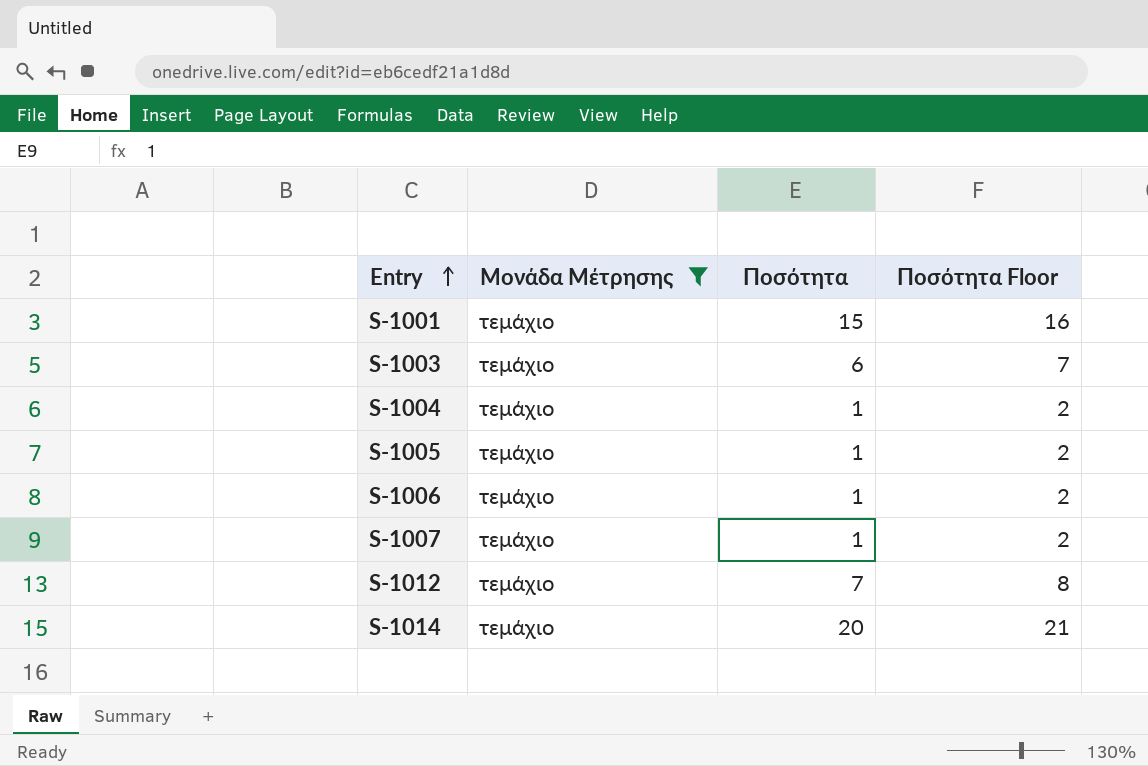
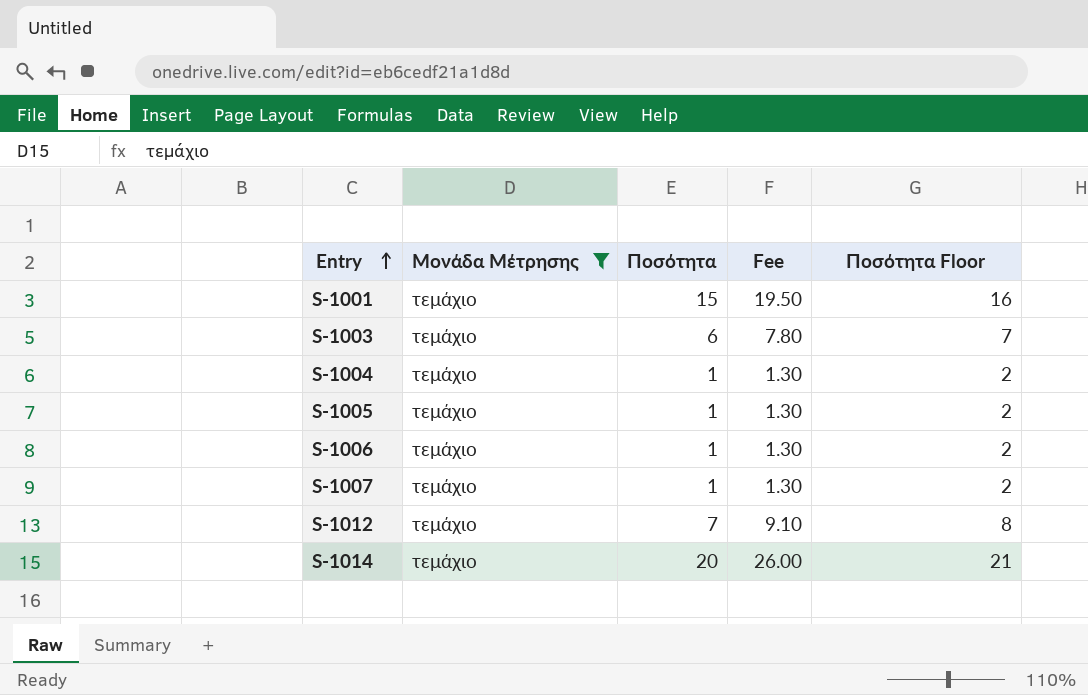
column Fee | formula: none -> [Ποσότητα] * 1.3

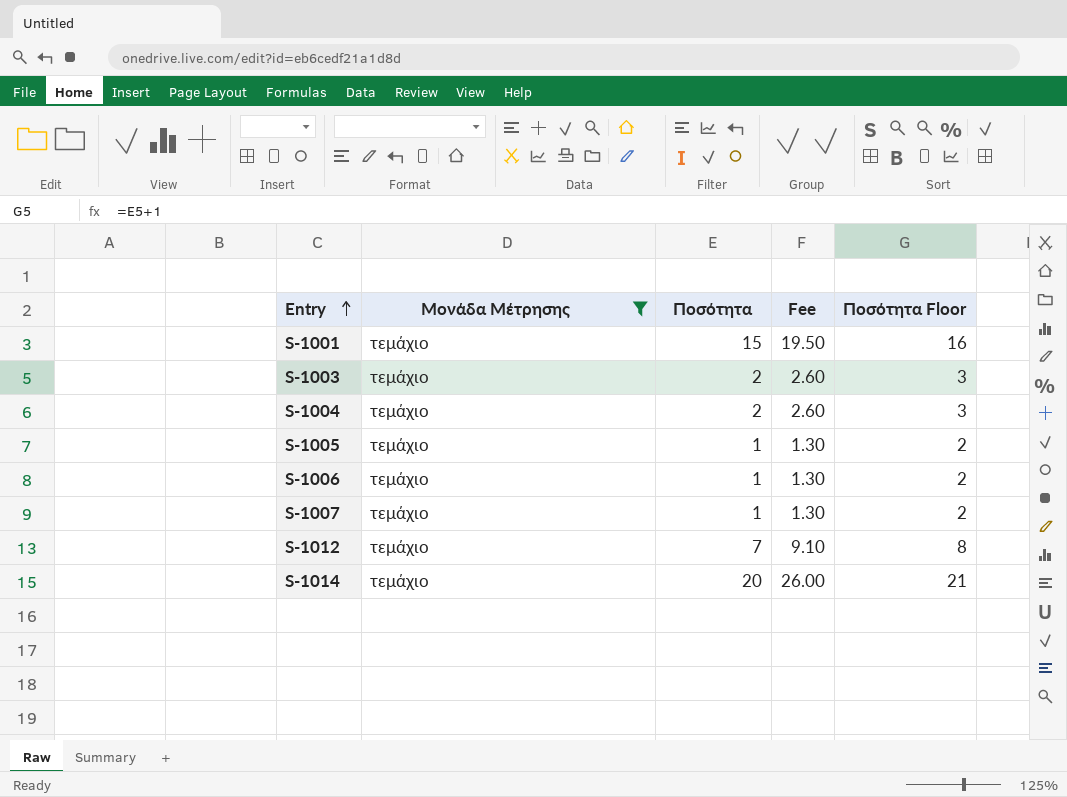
S-1003 | Ποσότητα: 6 -> 2
S-1003 | Fee: 7.80 -> 2.60
S-1003 | Ποσότητα Floor: 7 -> 3
S-1004 | Ποσότητα: 1 -> 2
S-1004 | Fee: 1.30 -> 2.60
S-1004 | Ποσότητα Floor: 2 -> 3

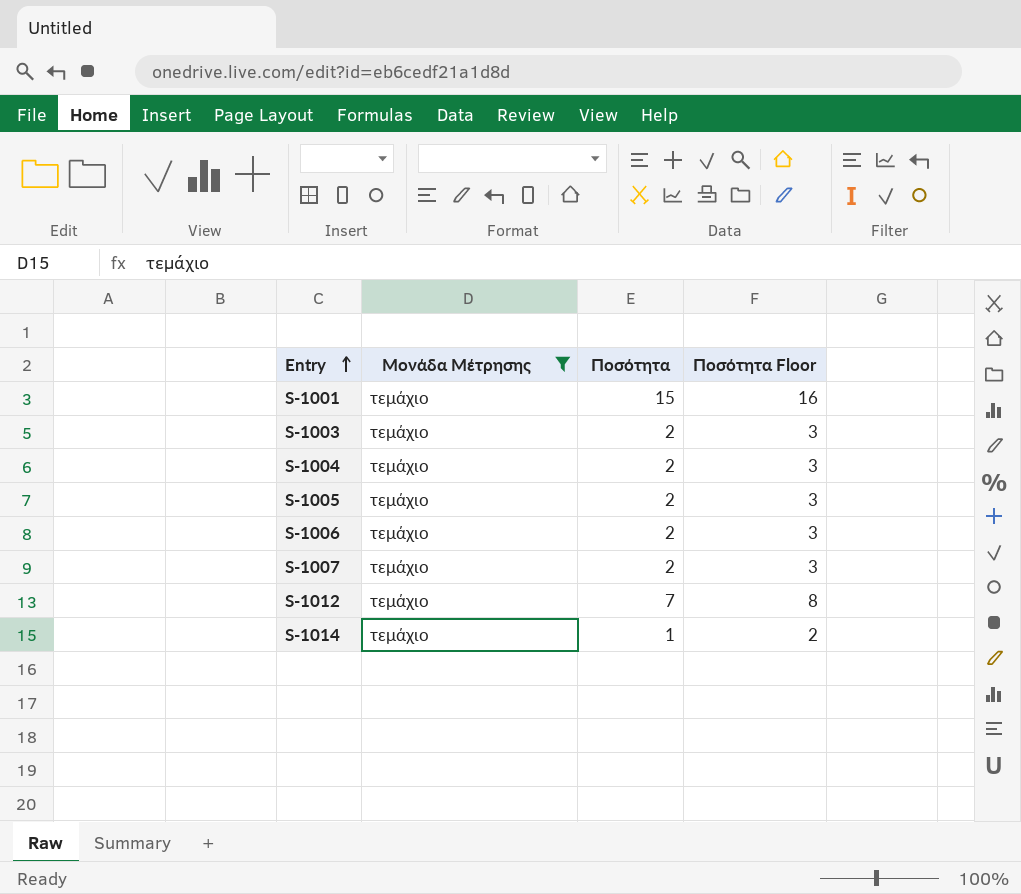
column Fee | formula: [Ποσότητα] * 1.3 -> none
S-1005 | Ποσότητα: 1 -> 2
S-1005 | Ποσότητα Floor: 2 -> 3
S-1006 | Ποσότητα: 1 -> 2
S-1006 | Ποσότητα Floor: 2 -> 3
S-1007 | Ποσότητα: 1 -> 2
S-1007 | Ποσότητα Floor: 2 -> 3
S-1014 | Ποσότητα: 20 -> 1
S-1014 | Ποσότητα Floor: 21 -> 2

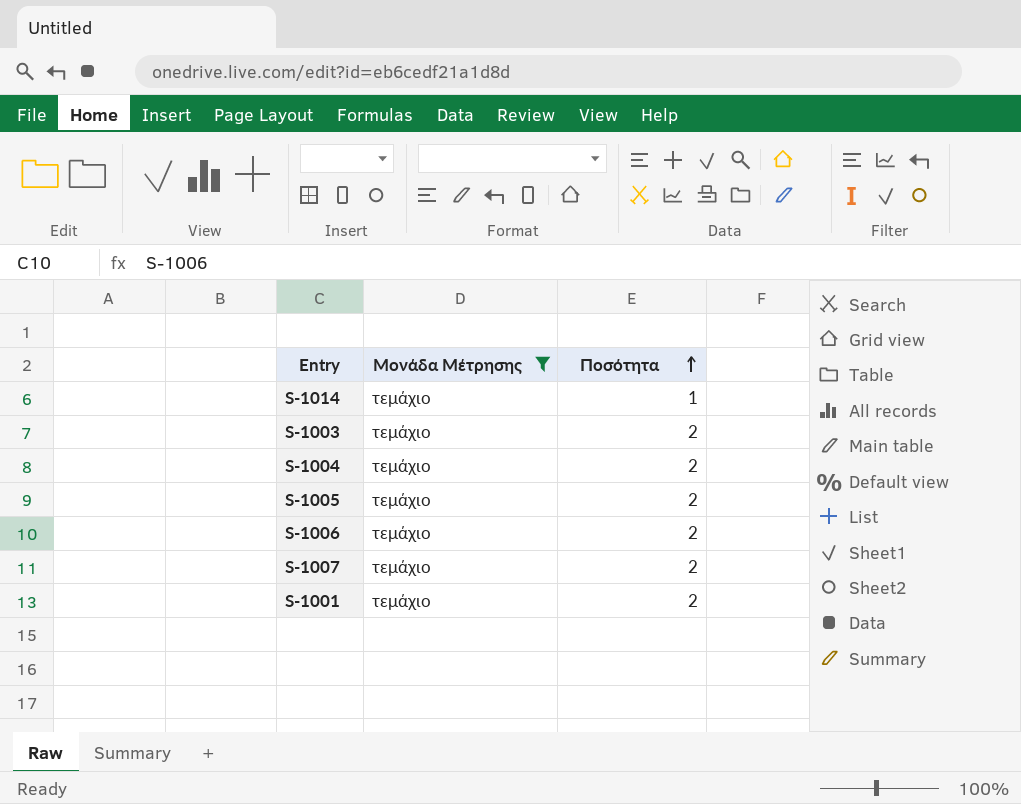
row order: Entry ascending -> Ποσότητα ascending
column Ποσότητα Floor | formula: [Ποσότητα] + 1 -> none
row S-1012: τεμάχιο | 7 | 8 -> none
S-1001 | Ποσότητα: 15 -> 2

